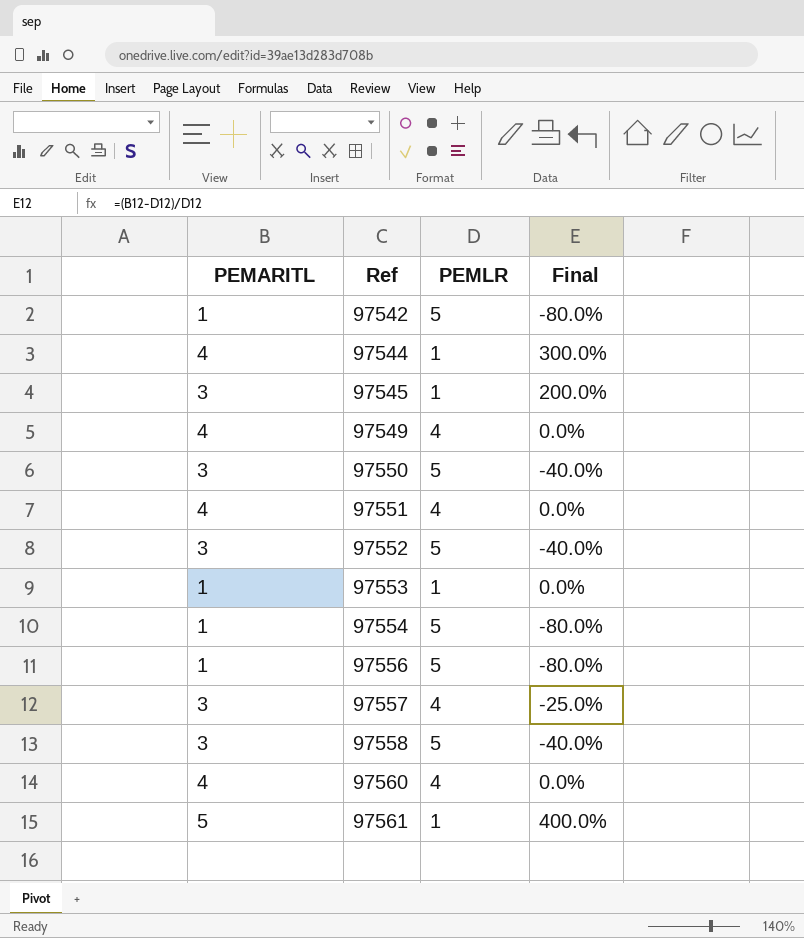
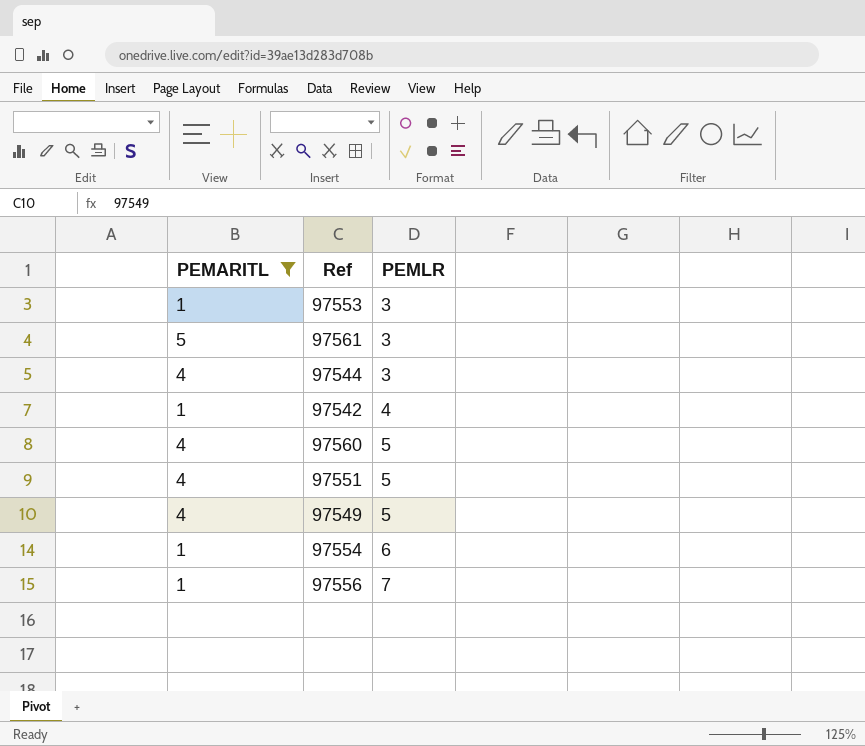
filter: none -> PEMARITL != 3
row order: Ref ascending -> PEMLR ascending
column Final | formula: ([PEMARITL] - [PEMLR]) / [PEMLR] -> none
97553 | PEMLR: 1 -> 3
97561 | PEMLR: 1 -> 3
97544 | PEMLR: 1 -> 3
97542 | PEMLR: 5 -> 4
97560 | PEMLR: 4 -> 5
97551 | PEMLR: 4 -> 5
97549 | PEMLR: 4 -> 5
97554 | PEMLR: 5 -> 6
97556 | PEMLR: 5 -> 7

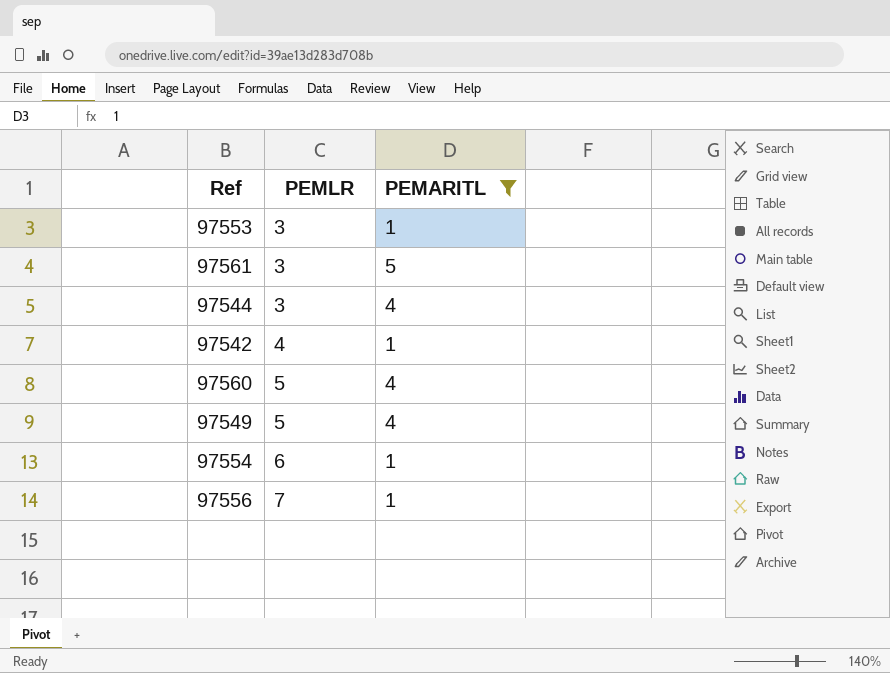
column PEMARITL | position: 1 -> 3
row 97551: 4 | 5 -> none

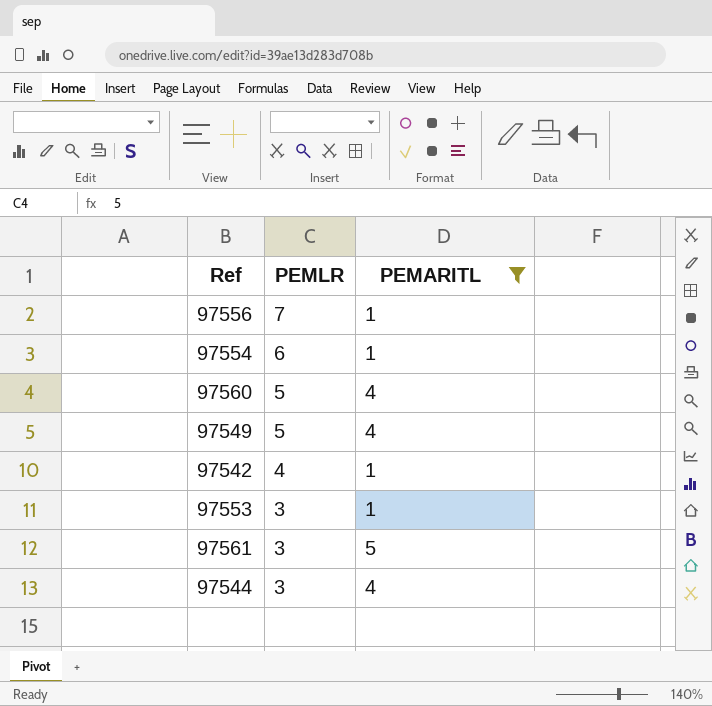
row order: PEMLR ascending -> PEMLR descending

